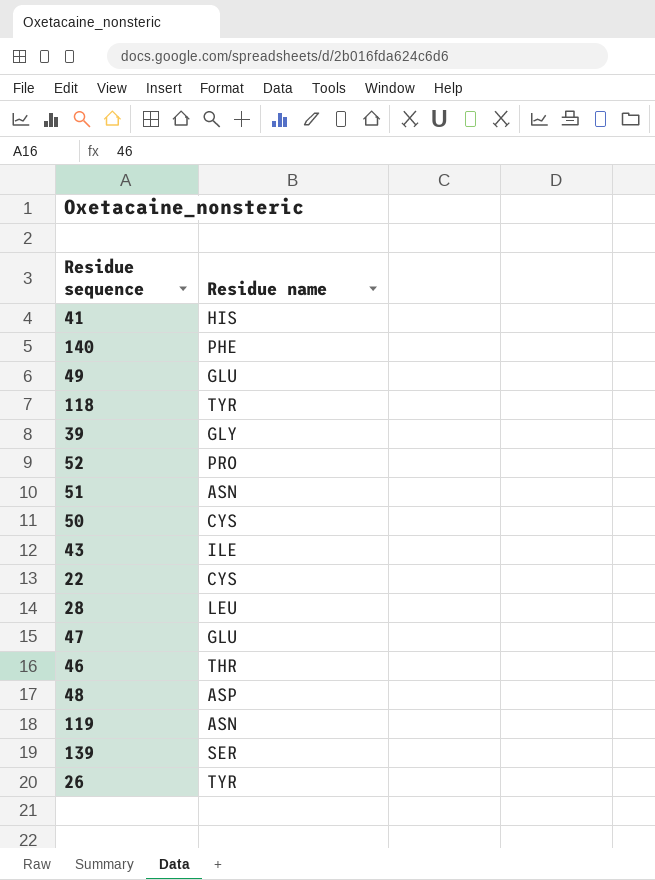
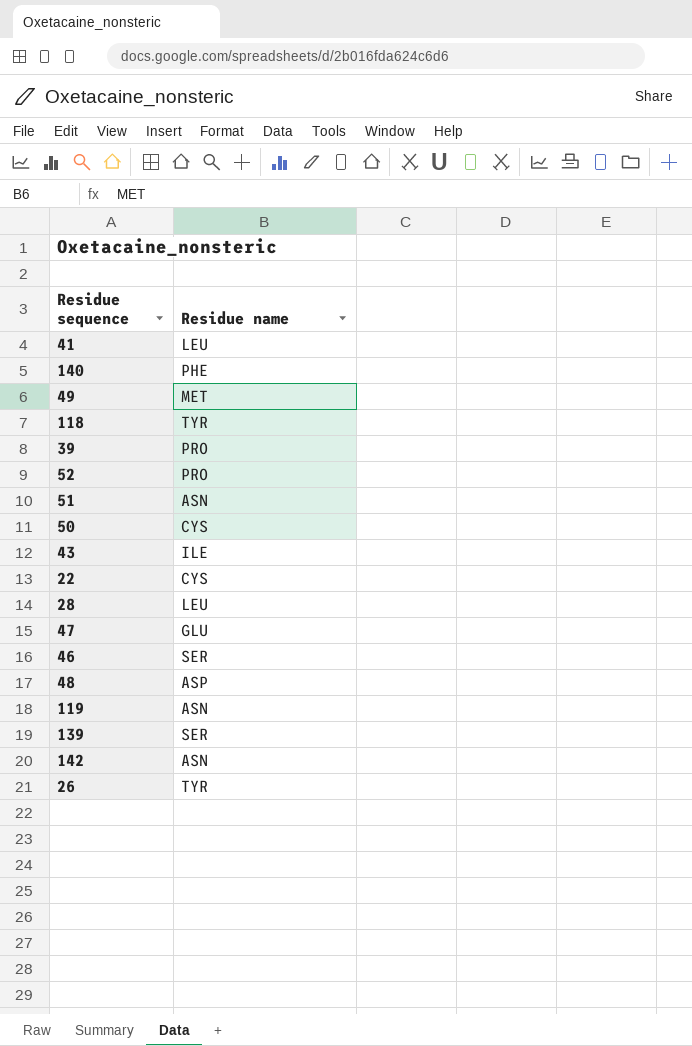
41 | Residue name: HIS -> LEU
49 | Residue name: GLU -> MET
39 | Residue name: GLY -> PRO
46 | Residue name: THR -> SER
row 142: none -> ASN

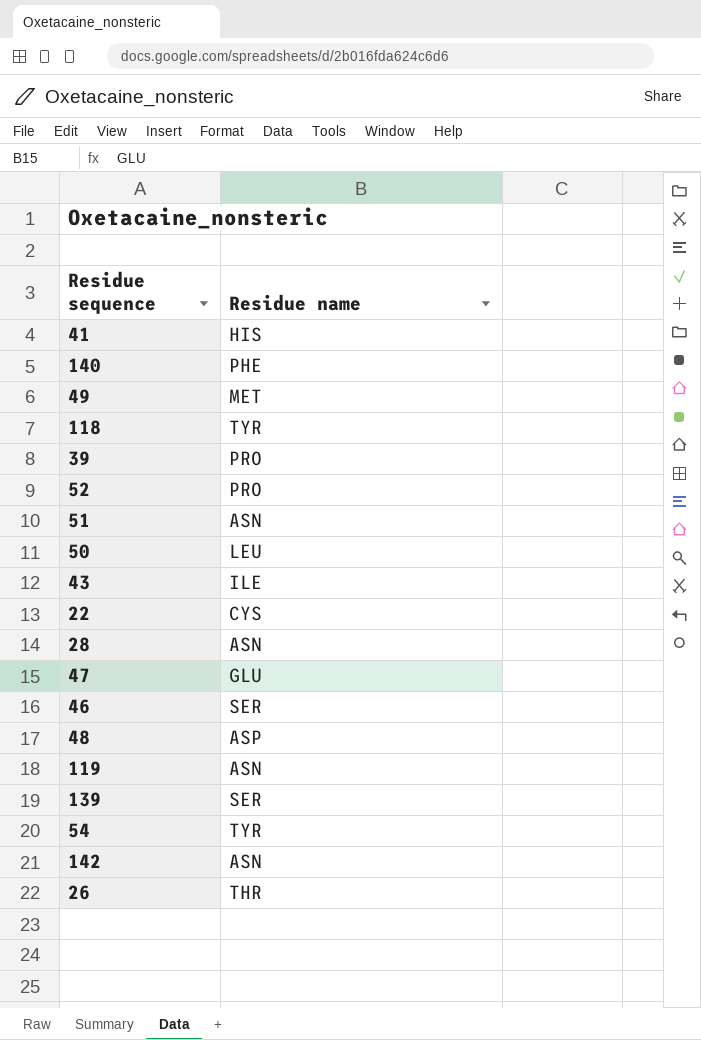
41 | Residue name: LEU -> HIS
50 | Residue name: CYS -> LEU
28 | Residue name: LEU -> ASN
row 54: none -> TYR
26 | Residue name: TYR -> THR

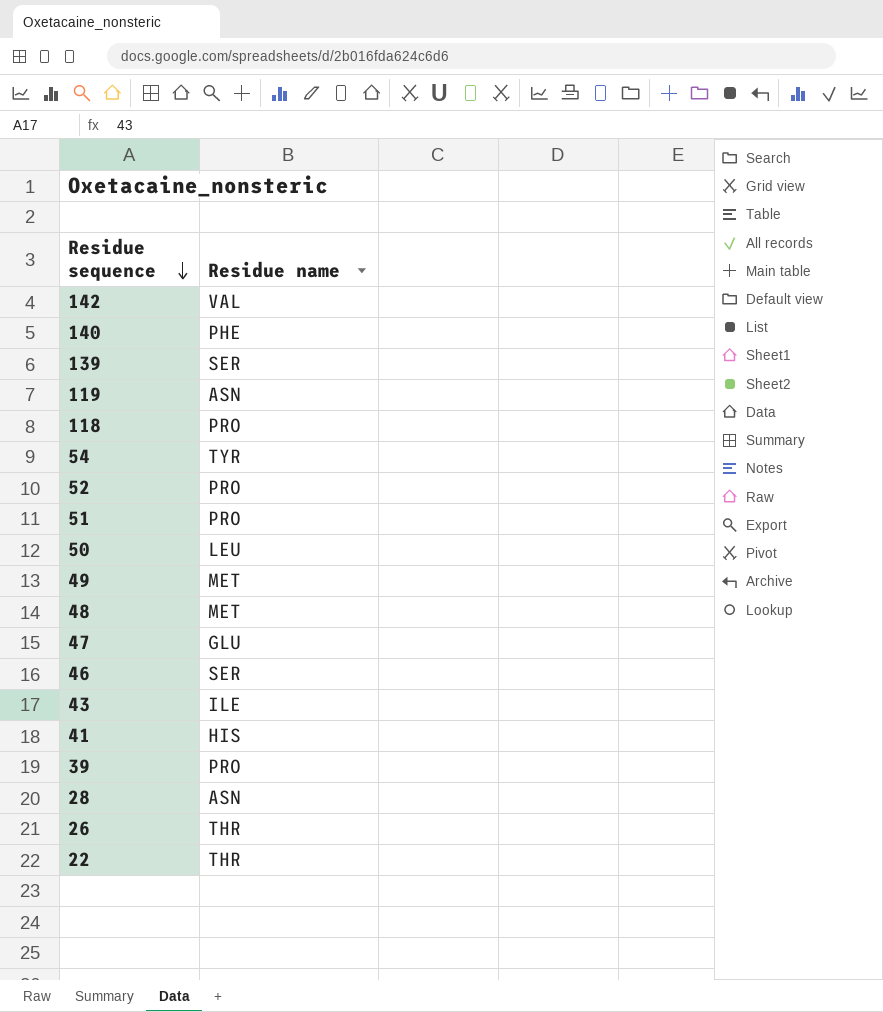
row order: none -> Residue sequence descending
142 | Residue name: ASN -> VAL
118 | Residue name: TYR -> PRO
51 | Residue name: ASN -> PRO
48 | Residue name: ASP -> MET
22 | Residue name: CYS -> THR

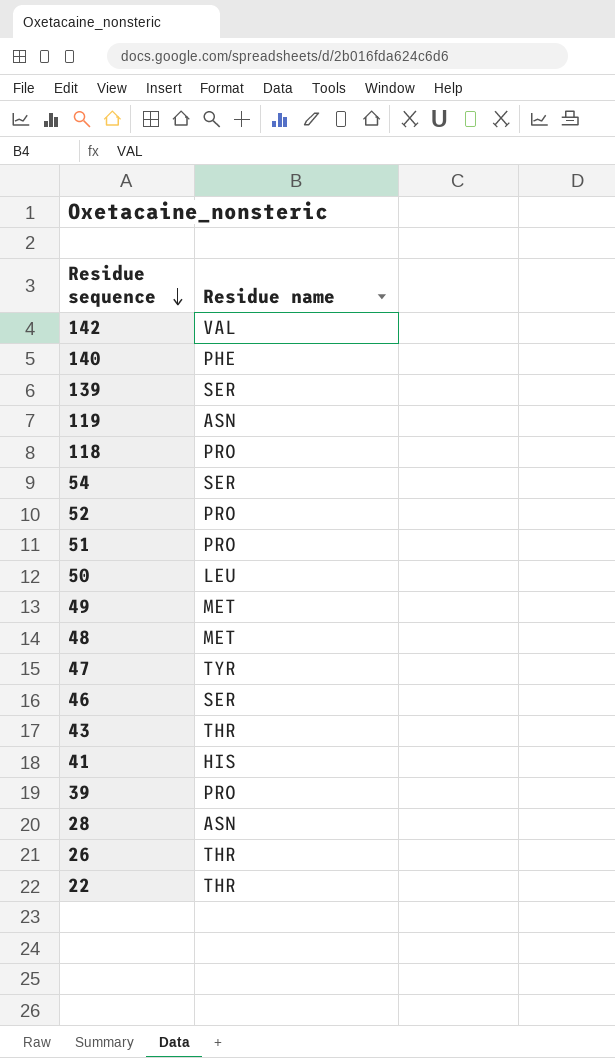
54 | Residue name: TYR -> SER
47 | Residue name: GLU -> TYR
43 | Residue name: ILE -> THR

